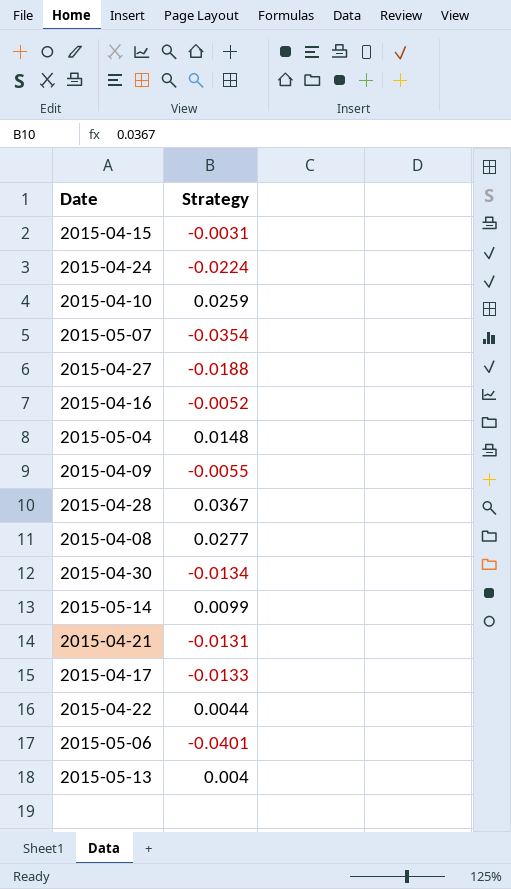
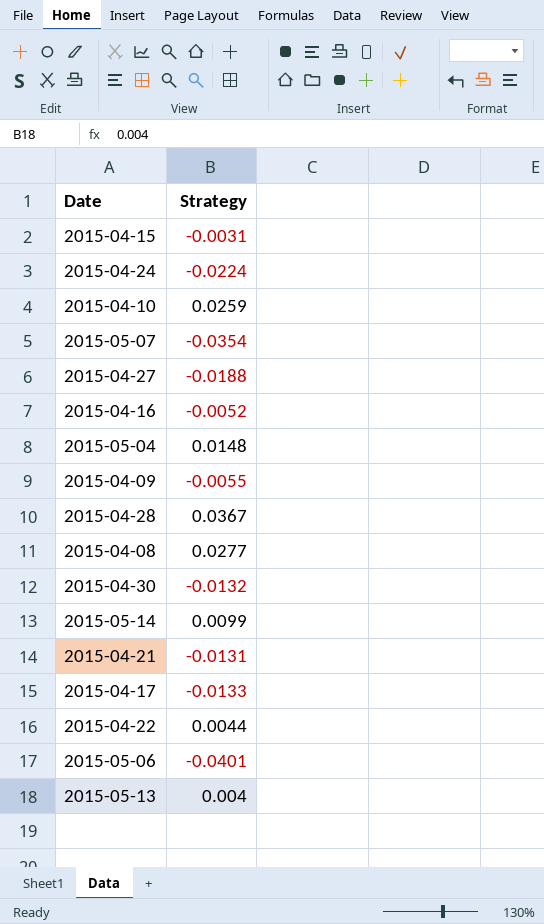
2015-04-30 | Strategy: -0.0134 -> -0.0132

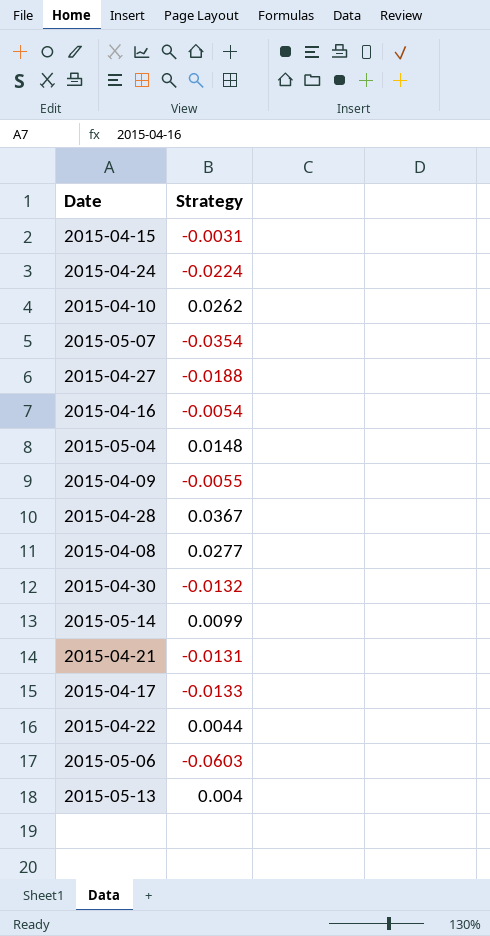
2015-04-10 | Strategy: 0.0259 -> 0.0262
2015-04-16 | Strategy: -0.0052 -> -0.0054
2015-05-06 | Strategy: -0.0401 -> -0.0603

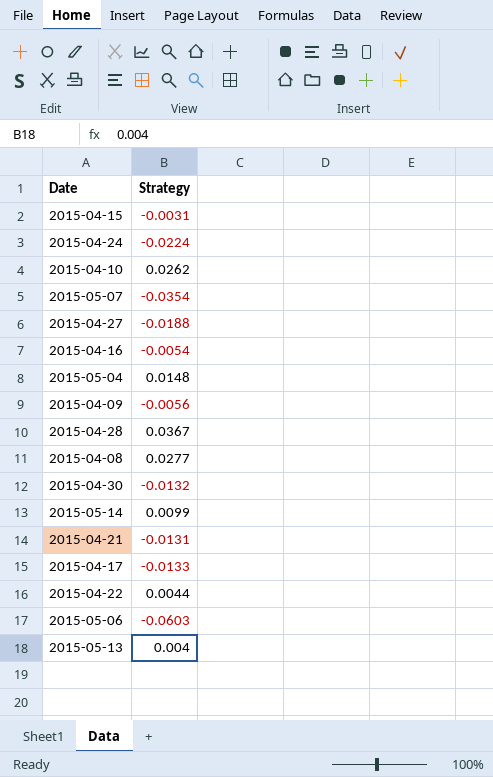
2015-04-09 | Strategy: -0.0055 -> -0.0056

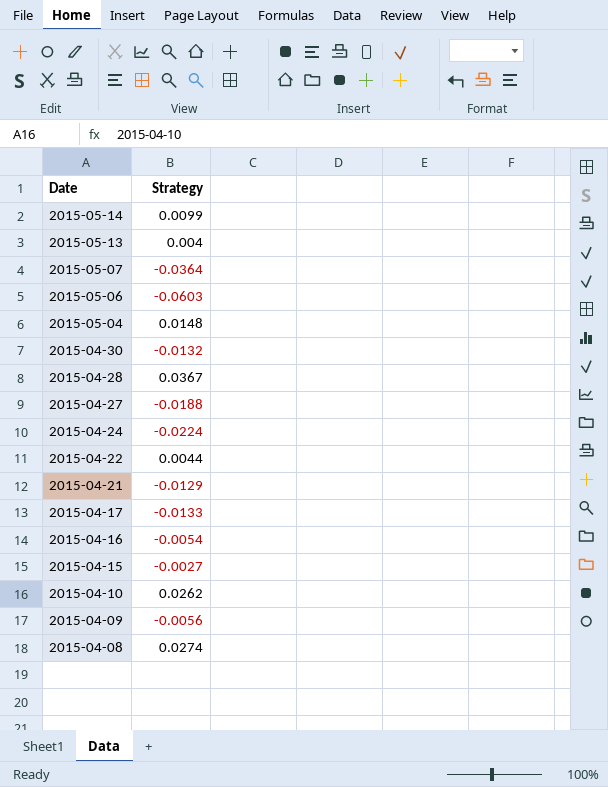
row order: none -> Date descending
2015-05-07 | Strategy: -0.0354 -> -0.0364
2015-04-21 | Strategy: -0.0131 -> -0.0129
2015-04-15 | Strategy: -0.0031 -> -0.0027
2015-04-08 | Strategy: 0.0277 -> 0.0274

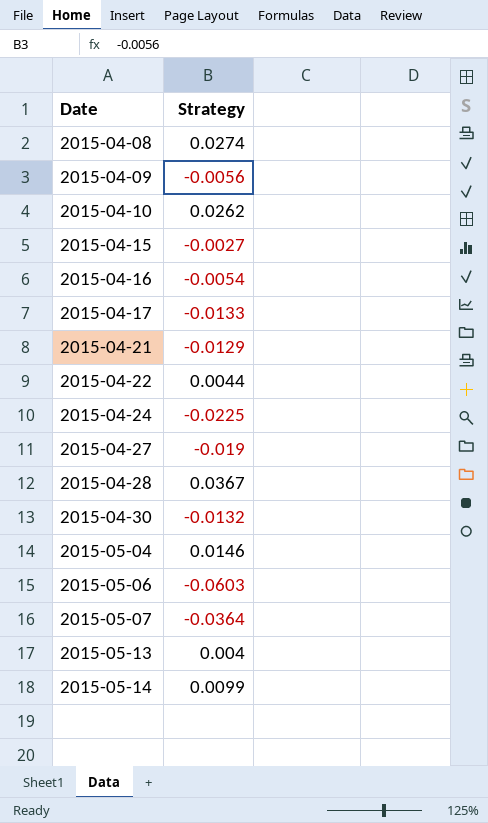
row order: Date descending -> Date ascending
2015-04-24 | Strategy: -0.0224 -> -0.0225
2015-04-27 | Strategy: -0.0188 -> -0.019
2015-05-04 | Strategy: 0.0148 -> 0.0146

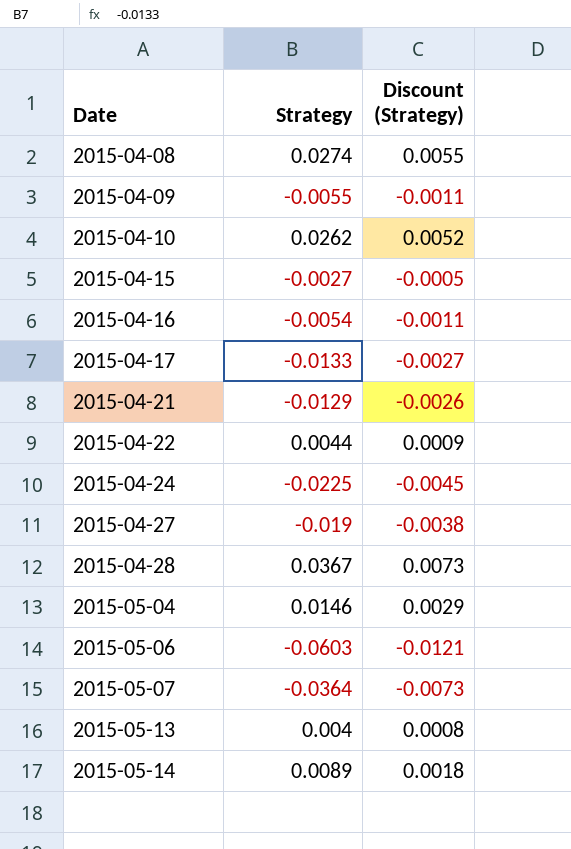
column Discount (Strategy) | formula: none -> [Strategy] * 0.2
row 2015-04-30: -0.0132 -> none
2015-04-09 | Strategy: -0.0056 -> -0.0055
2015-05-14 | Strategy: 0.0099 -> 0.0089

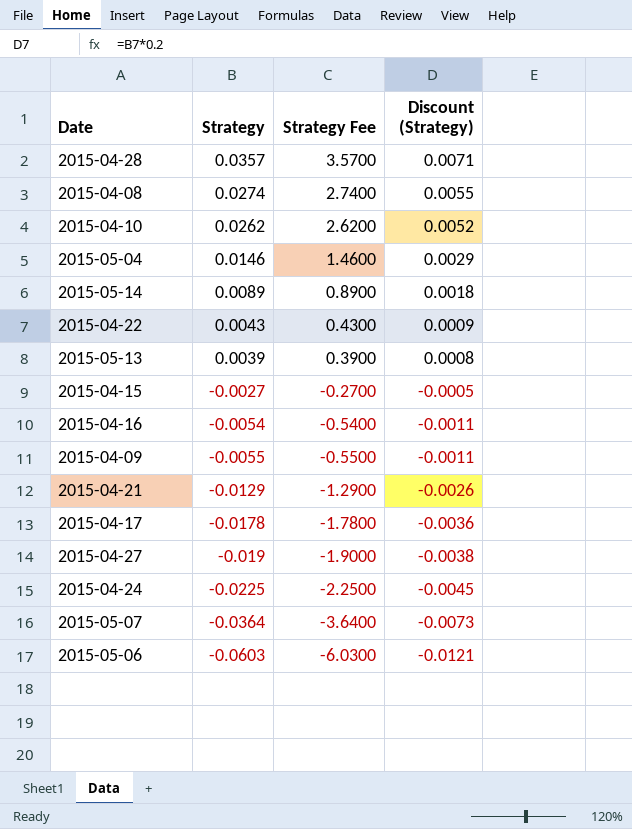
row order: Date ascending -> Strategy descending
column Strategy Fee | formula: none -> [Strategy] * 100
2015-04-28 | Strategy: 0.0367 -> 0.0357
2015-04-28 | Discount (Strategy): 0.0073 -> 0.0071
2015-04-22 | Strategy: 0.0044 -> 0.0043
2015-05-13 | Strategy: 0.004 -> 0.0039
2015-04-17 | Strategy: -0.0133 -> -0.0178
2015-04-17 | Discount (Strategy): -0.0027 -> -0.0036

